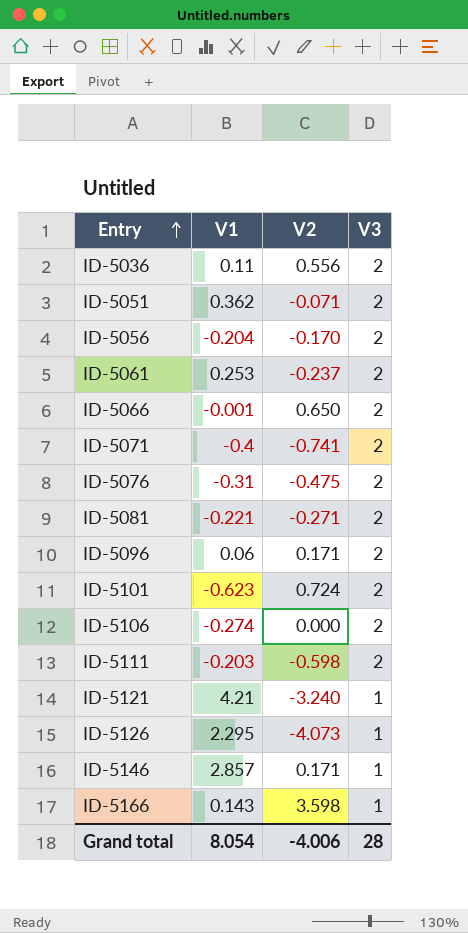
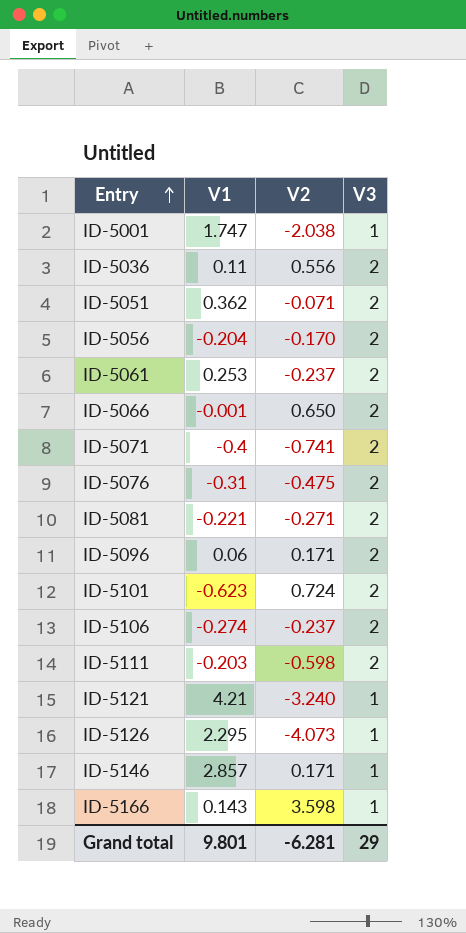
row ID-5001: none -> 1.747 | -2.038 | 1
ID-5106 | V2: 0.000 -> -0.237
Grand total | V1: 8.054 -> 9.801
Grand total | V2: -4.006 -> -6.281
Grand total | V3: 28 -> 29

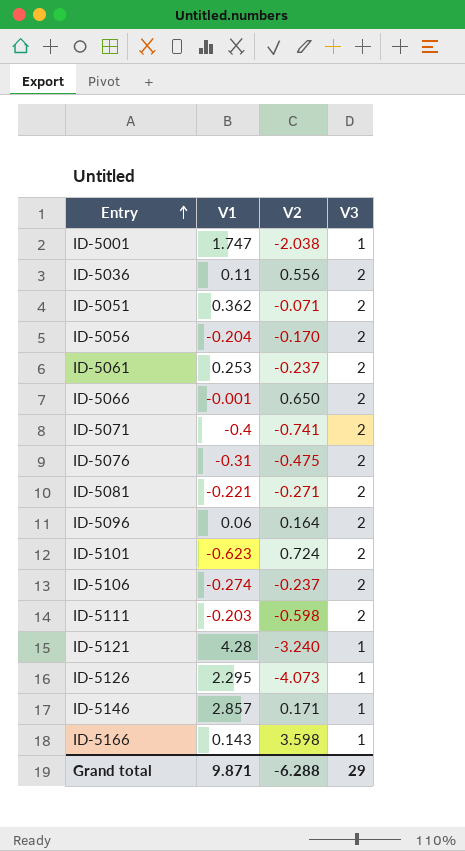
ID-5096 | V2: 0.171 -> 0.164
ID-5121 | V1: 4.21 -> 4.28
Grand total | V1: 9.801 -> 9.871
Grand total | V2: -6.281 -> -6.288

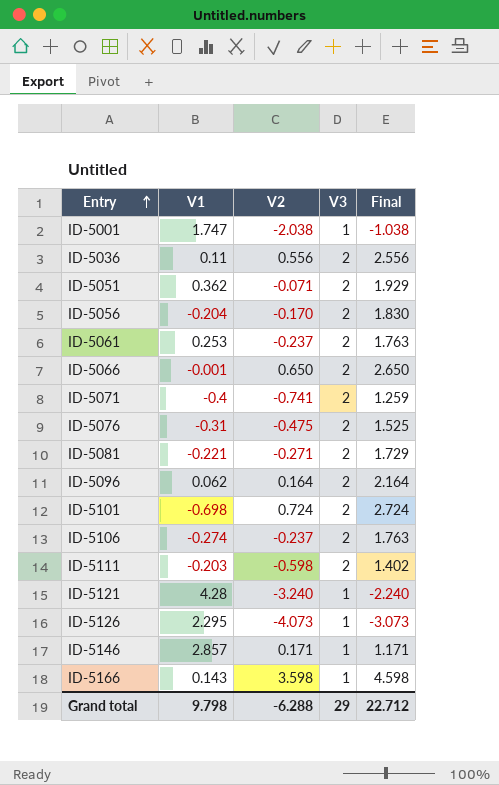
column Final | formula: none -> [V2] + [V3]
ID-5096 | V1: 0.06 -> 0.062
ID-5101 | V1: -0.623 -> -0.698
Grand total | V1: 9.871 -> 9.798

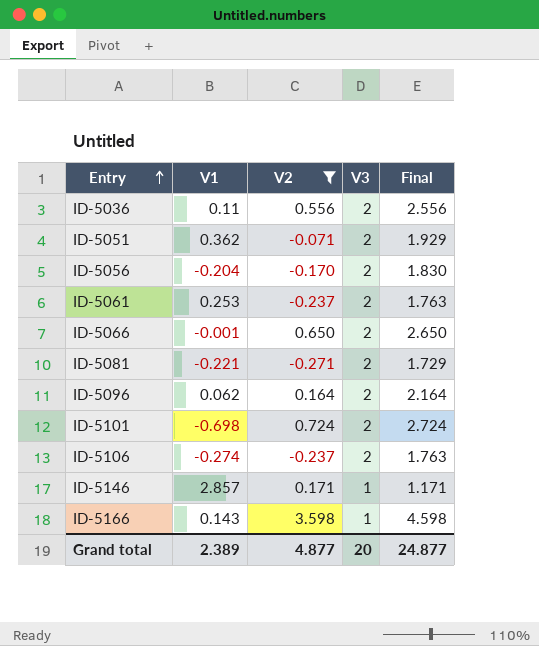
filter: none -> V2 >= -0.271
Grand total | V1: 9.798 -> 2.389
Grand total | V2: -6.288 -> 4.877
Grand total | V3: 29 -> 20
Grand total | Final: 22.712 -> 24.877

